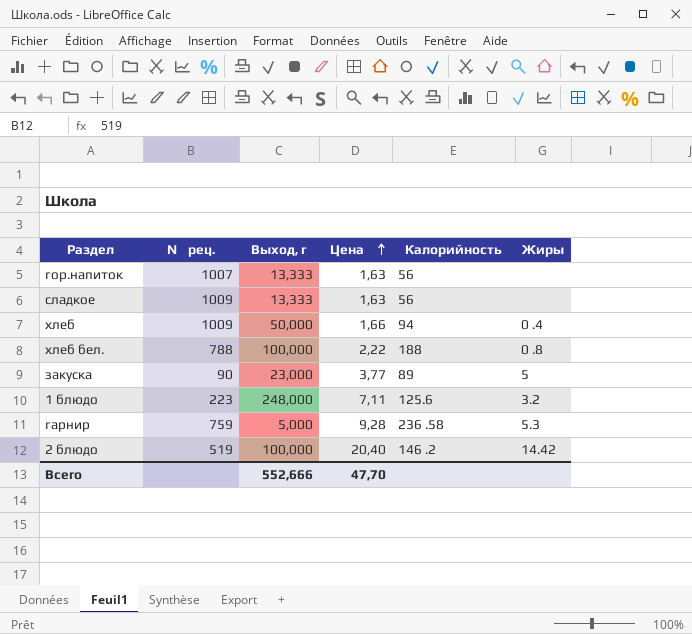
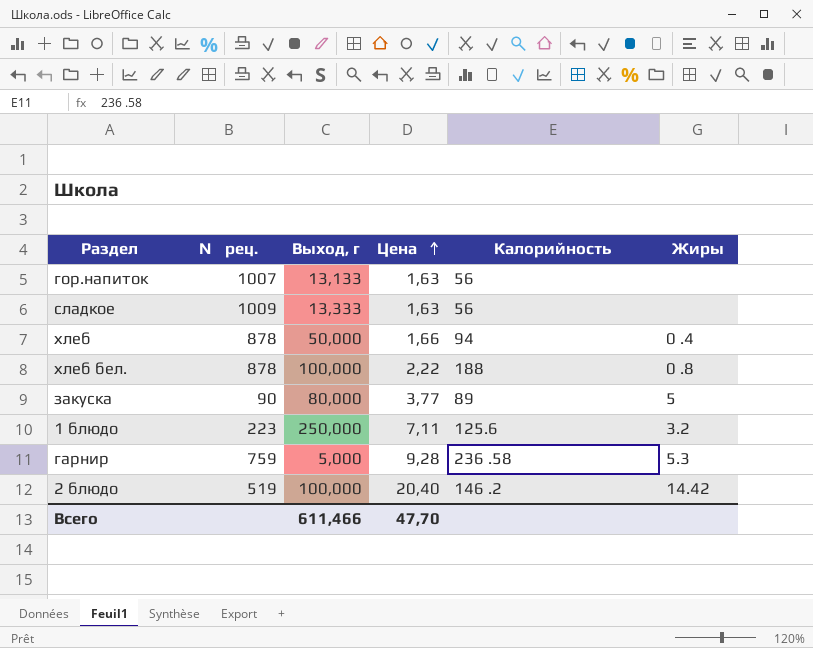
гор.напиток | Выход, г: 13,333 -> 13,133
хлеб | № рец.: 1009 -> 878
хлеб бел. | № рец.: 788 -> 878
закуска | Выход, г: 23,000 -> 80,000
1 блюдо | Выход, г: 248,000 -> 250,000
Всего | Выход, г: 552,666 -> 611,466

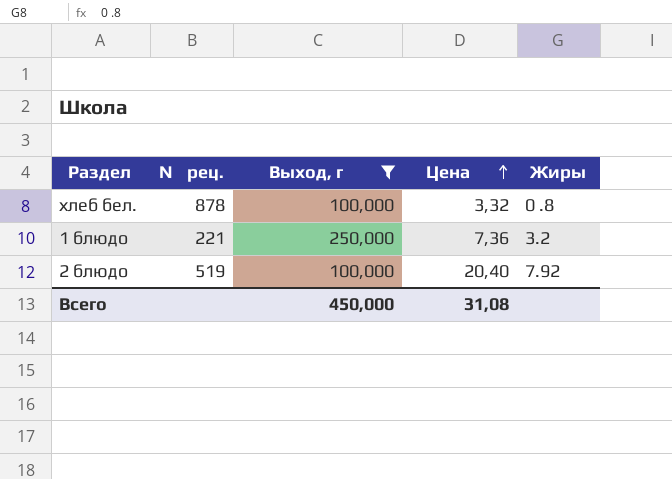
filter: none -> Выход, г >= 100,000
column Калорийность | position: 5 -> none
хлеб бел. | Цена: 2,22 -> 3,32
1 блюдо | № рец.: 223 -> 221
1 блюдо | Цена: 7,11 -> 7,36
2 блюдо | Жиры: 14.42 -> 7.92
Всего | Выход, г: 611,466 -> 450,000
Всего | Цена: 47,70 -> 31,08

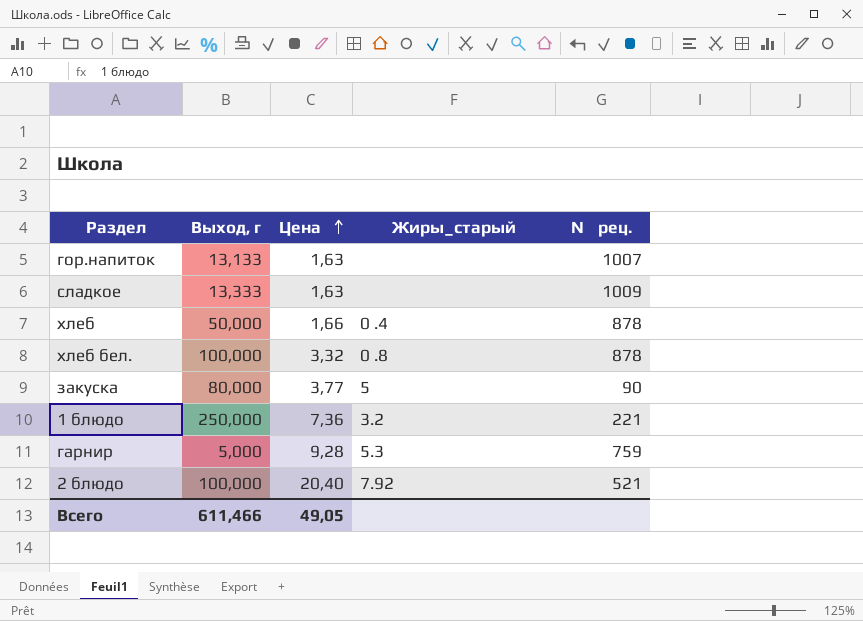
filter: Выход, г >= 100,000 -> none
column name: Жиры -> Жиры_старый
column № рец. | position: 2 -> 5
2 блюдо | № рец.: 519 -> 521
Всего | Выход, г: 450,000 -> 611,466
Всего | Цена: 31,08 -> 49,05

